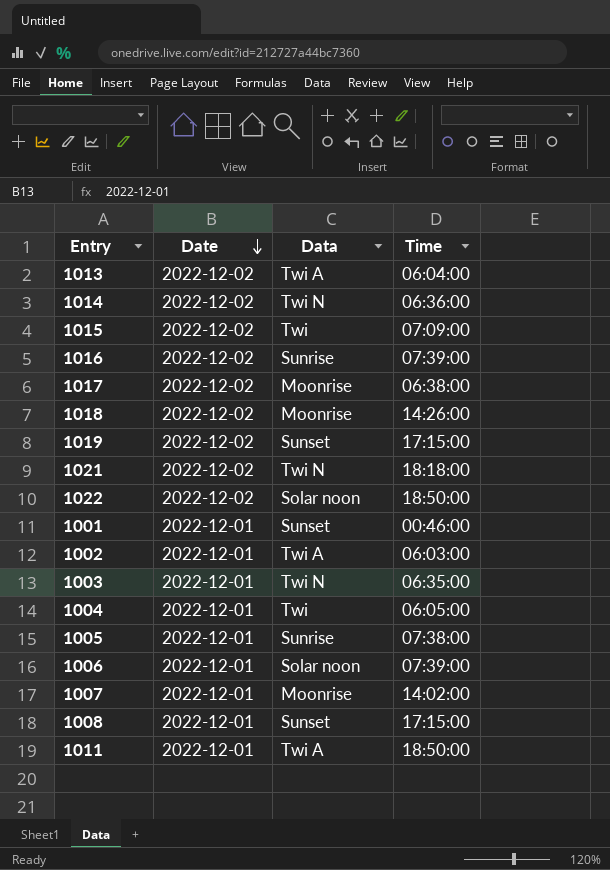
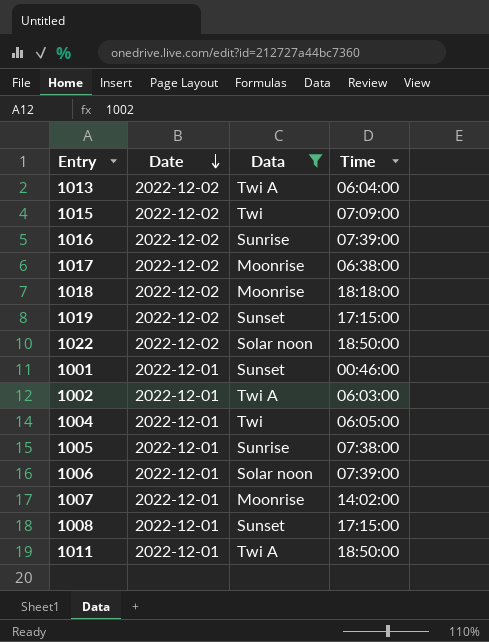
filter: none -> Data != Twi N
1018 | Time: 14:26:00 -> 18:18:00

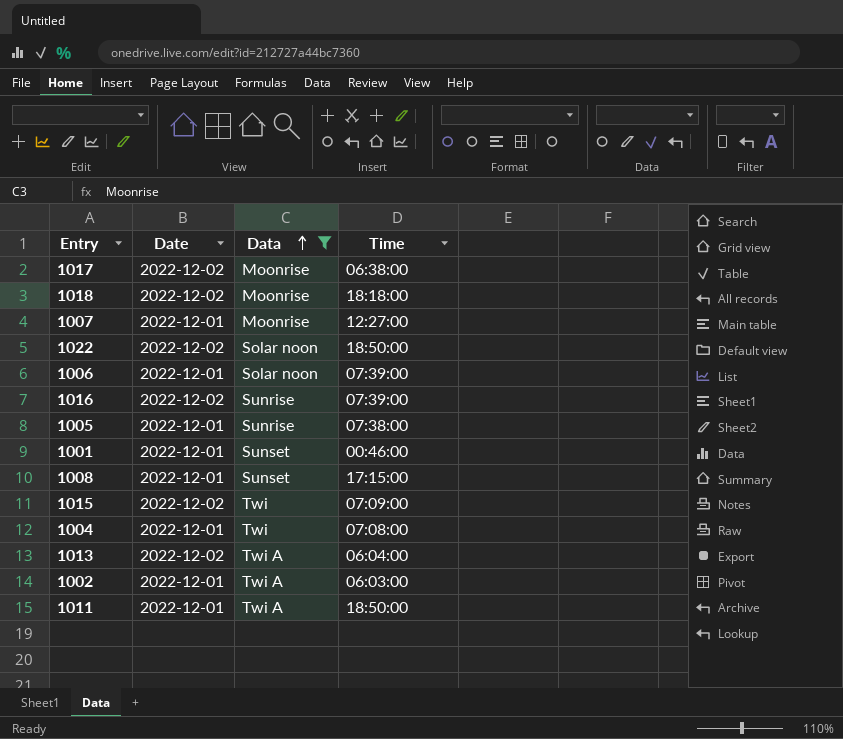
row order: Date descending -> Data ascending
row 1019: 2022-12-02 | Sunset | 17:15:00 -> none
1007 | Time: 14:02:00 -> 12:27:00
1004 | Time: 06:05:00 -> 07:08:00

